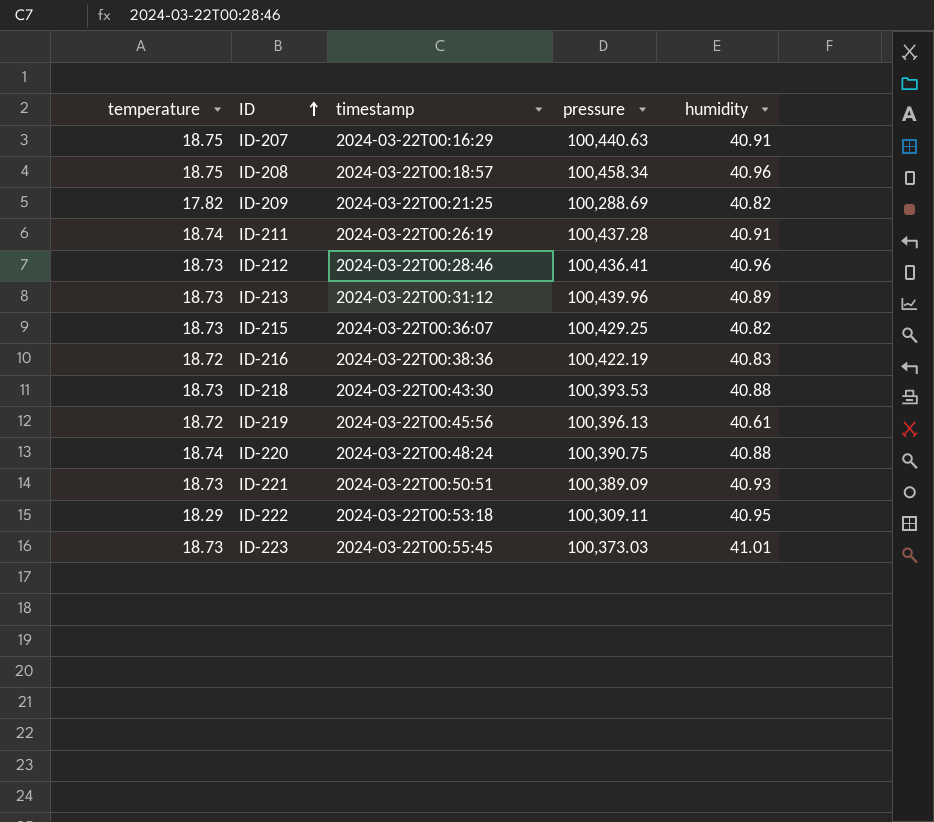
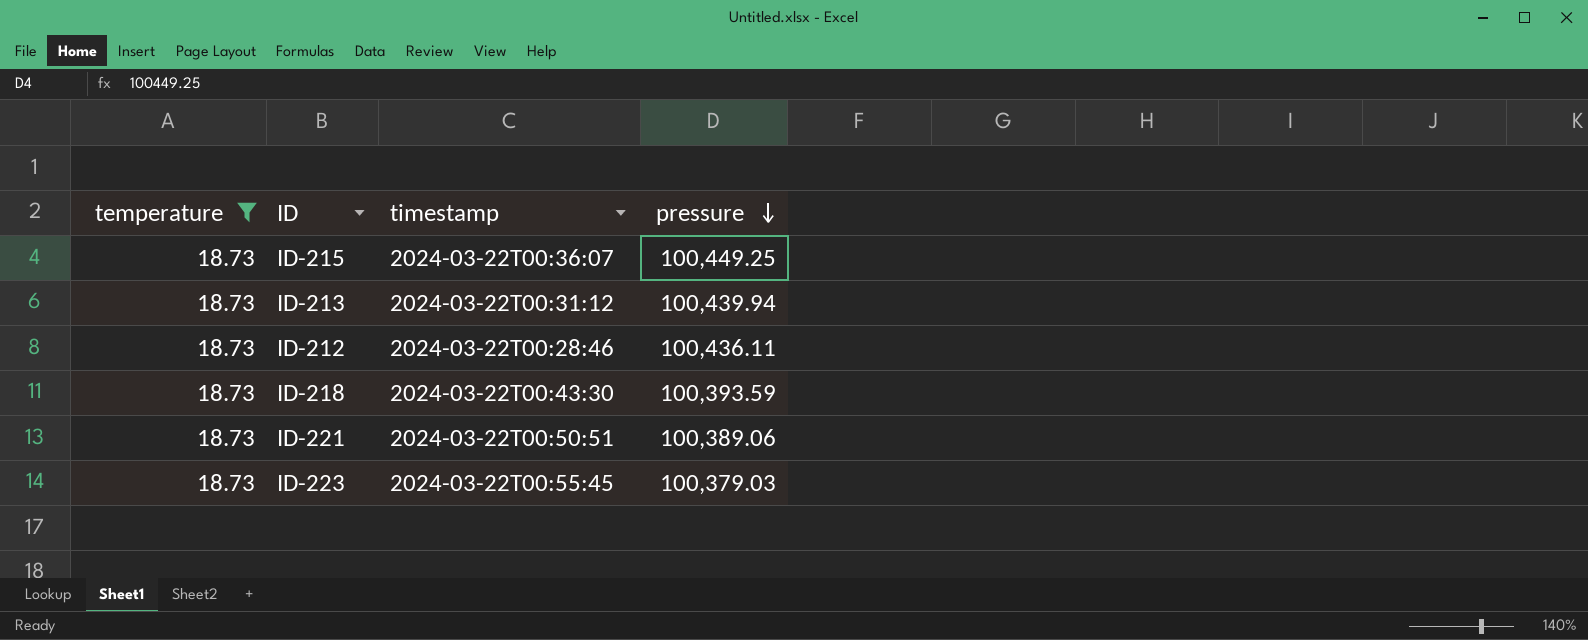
filter: none -> temperature = 18.73
row order: ID ascending -> pressure descending
column humidity | position: 5 -> none
ID-215 | pressure: 100,429.25 -> 100,449.25
ID-213 | pressure: 100,439.96 -> 100,439.94
ID-212 | pressure: 100,436.41 -> 100,436.11
ID-218 | pressure: 100,393.53 -> 100,393.59
ID-221 | pressure: 100,389.09 -> 100,389.06
ID-223 | pressure: 100,373.03 -> 100,379.03

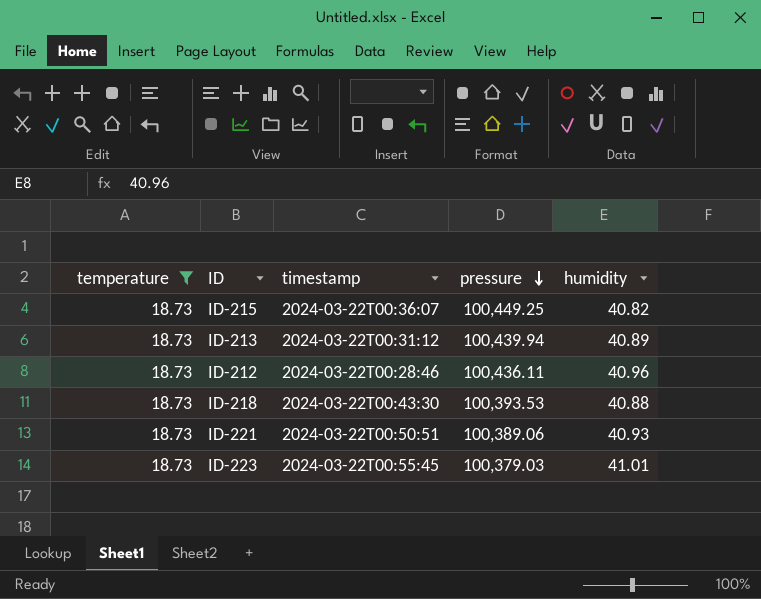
column humidity | position: none -> 5
ID-218 | pressure: 100,393.59 -> 100,393.53

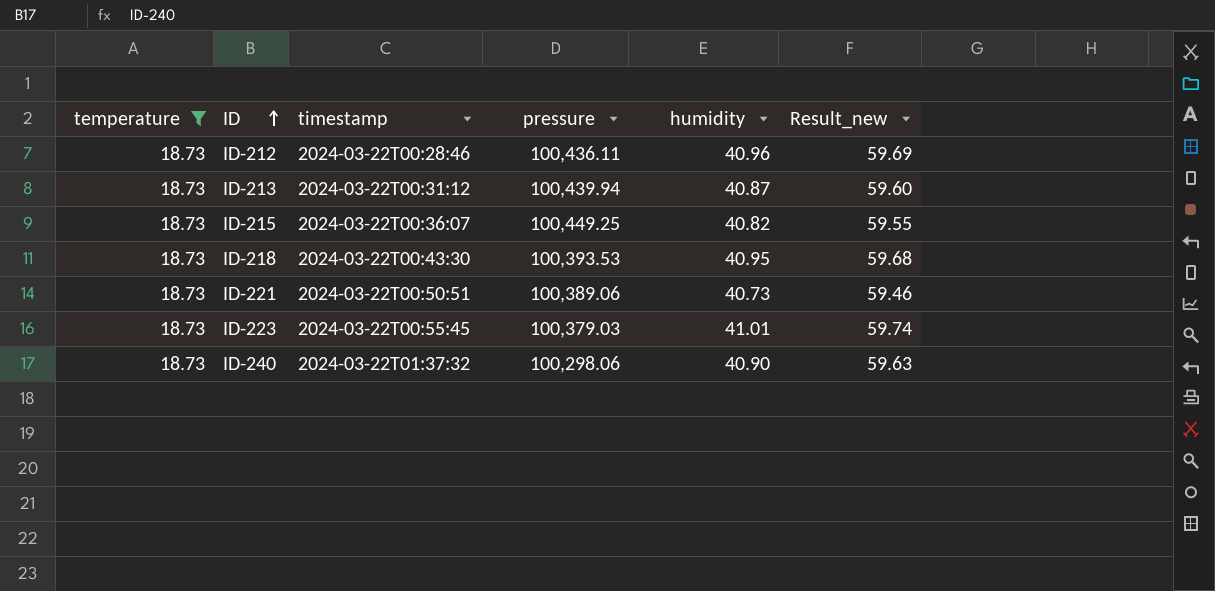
row order: pressure descending -> ID ascending
column Result_new | formula: none -> [temperature] + [humidity]
ID-213 | humidity: 40.89 -> 40.87
ID-218 | humidity: 40.88 -> 40.95
ID-221 | humidity: 40.93 -> 40.73
row ID-240: none -> 18.73 | 2024-03-22T01:37:32 | 100,298.06 | 40.90 | 59.63

